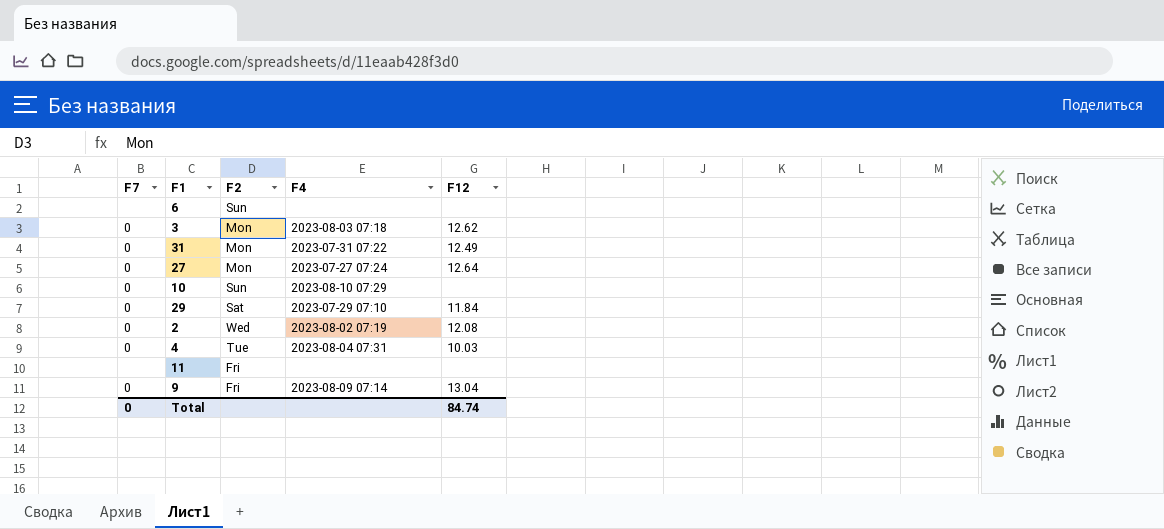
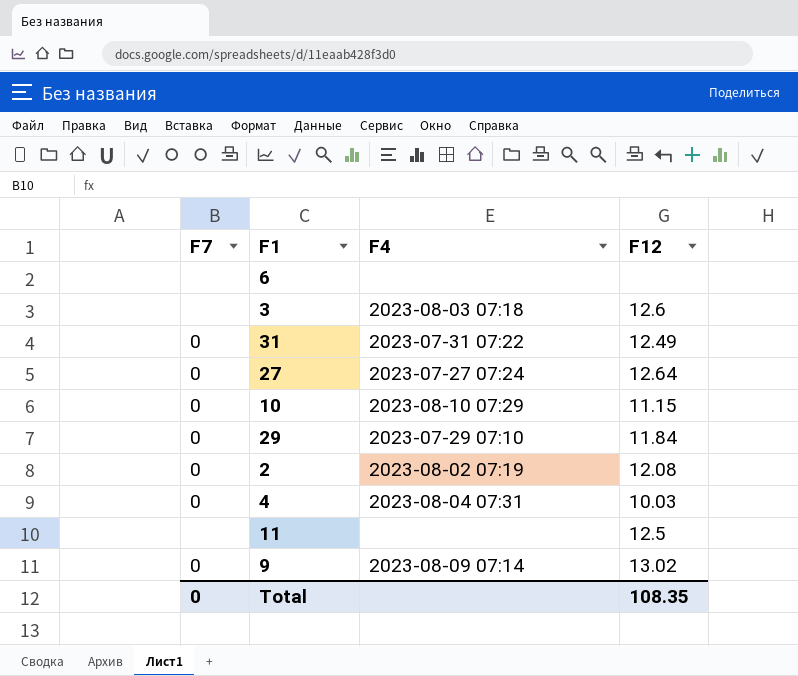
column F2 | position: 3 -> none
3 | F7: 0 -> none
3 | F12: 12.62 -> 12.6
10 | F12: none -> 11.15
11 | F12: none -> 12.5
9 | F12: 13.04 -> 13.02
Total | F12: 84.74 -> 108.35

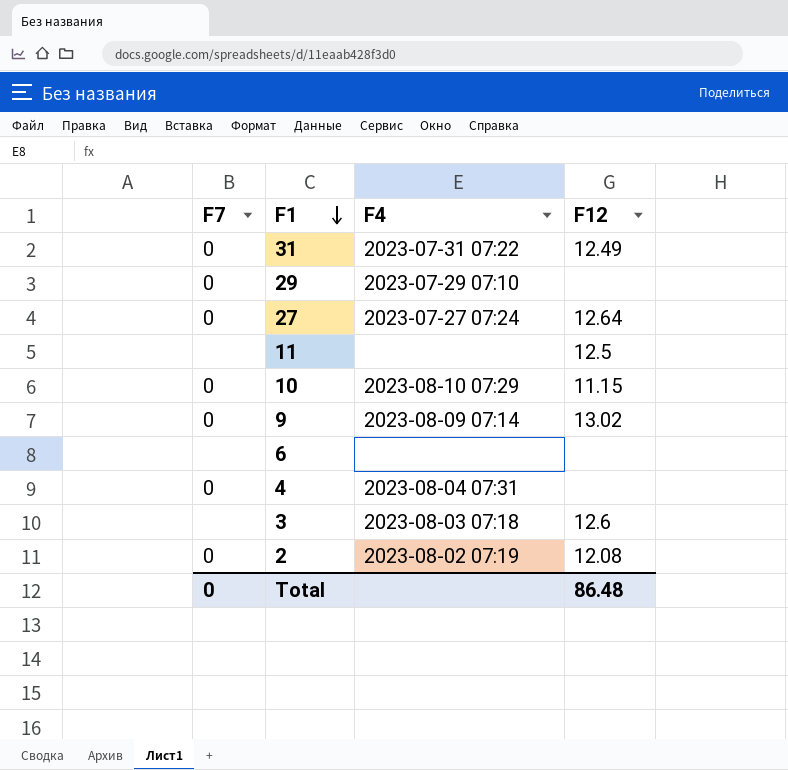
row order: none -> F1 descending
29 | F12: 11.84 -> none
4 | F12: 10.03 -> none
Total | F12: 108.35 -> 86.48

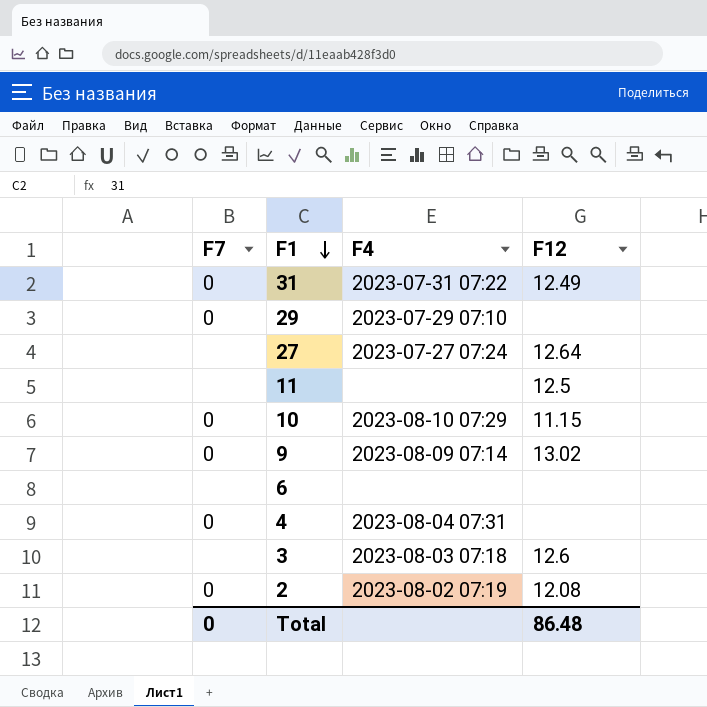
27 | F7: 0 -> none

